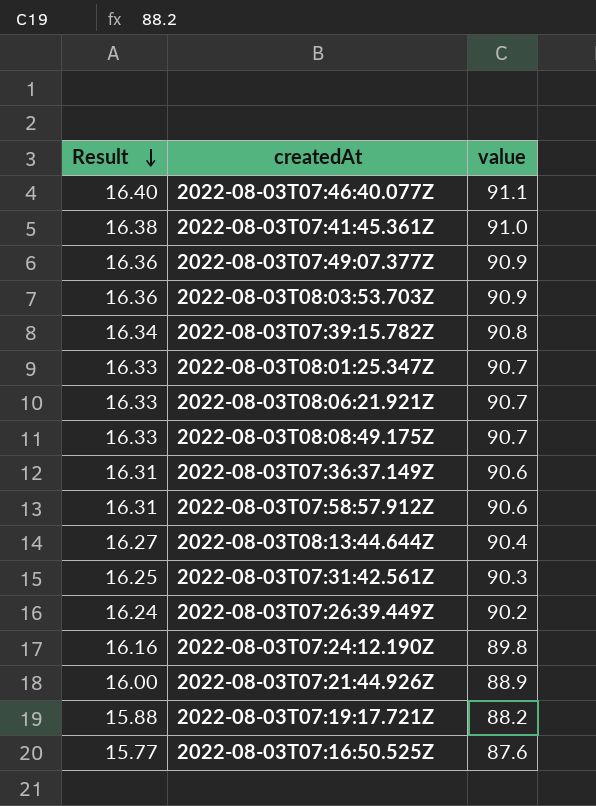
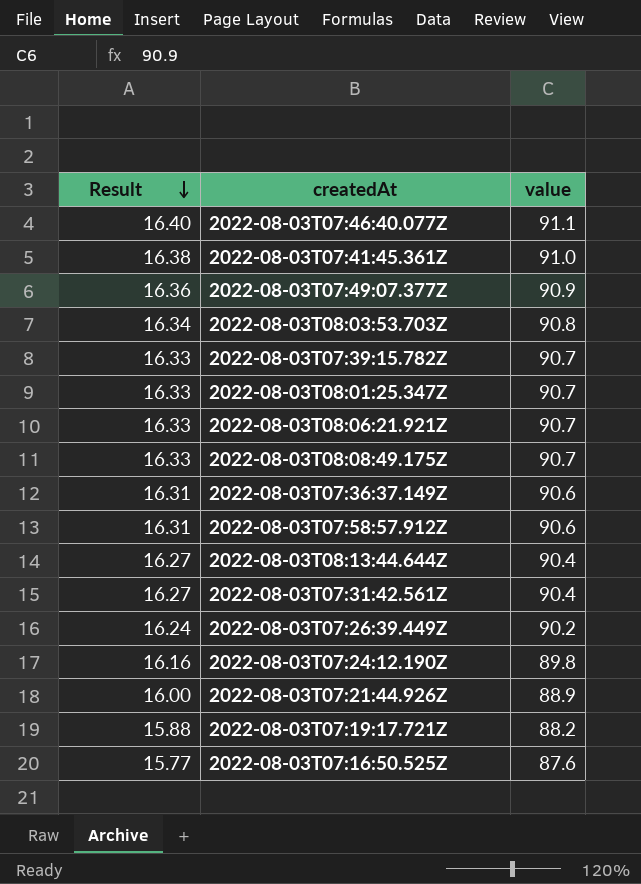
2022-08-03T08:03:53.703Z | Result: 16.36 -> 16.34
2022-08-03T08:03:53.703Z | value: 90.9 -> 90.8
2022-08-03T07:39:15.782Z | Result: 16.34 -> 16.33
2022-08-03T07:39:15.782Z | value: 90.8 -> 90.7
2022-08-03T07:31:42.561Z | Result: 16.25 -> 16.27
2022-08-03T07:31:42.561Z | value: 90.3 -> 90.4

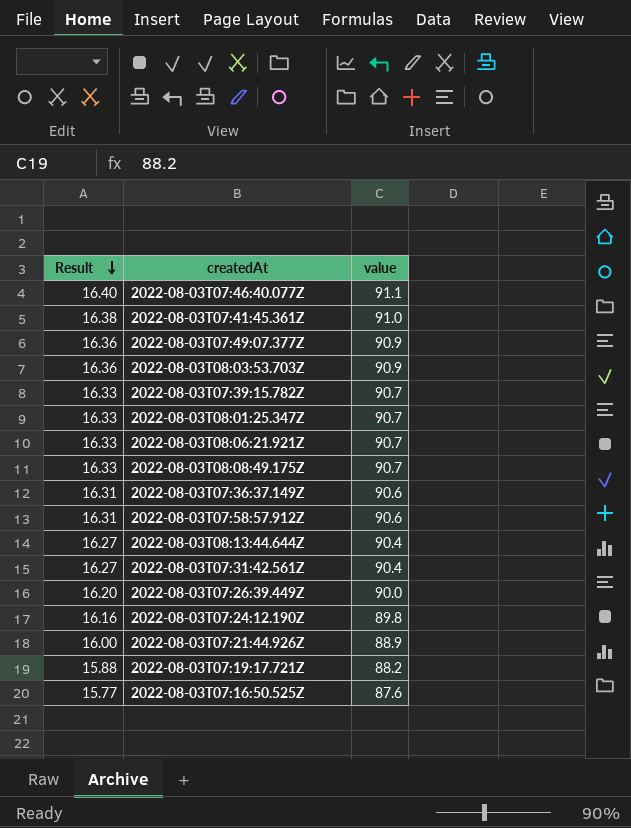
2022-08-03T08:03:53.703Z | Result: 16.34 -> 16.36
2022-08-03T08:03:53.703Z | value: 90.8 -> 90.9
2022-08-03T07:26:39.449Z | Result: 16.24 -> 16.20
2022-08-03T07:26:39.449Z | value: 90.2 -> 90.0

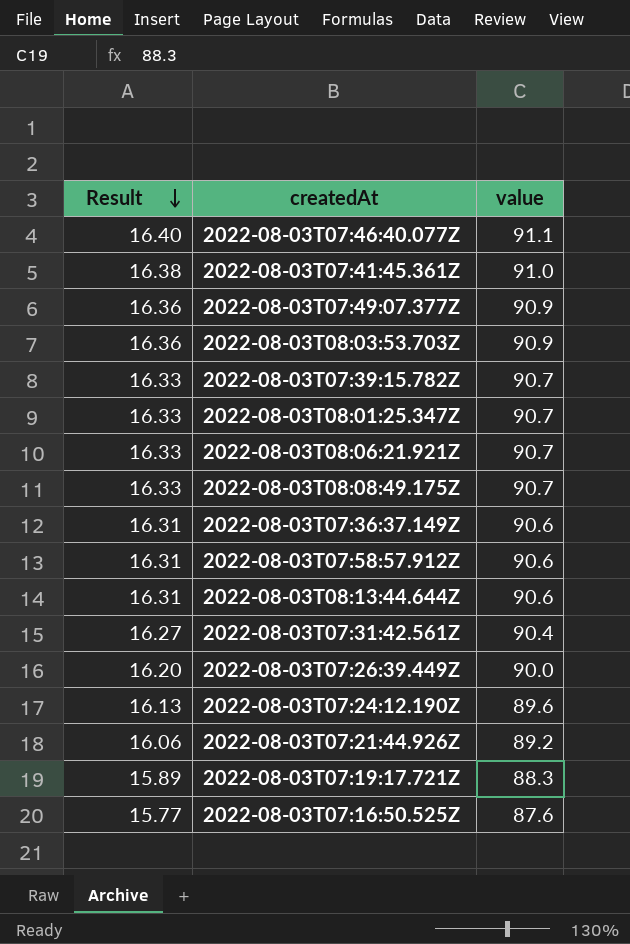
2022-08-03T08:13:44.644Z | Result: 16.27 -> 16.31
2022-08-03T08:13:44.644Z | value: 90.4 -> 90.6
2022-08-03T07:24:12.190Z | Result: 16.16 -> 16.13
2022-08-03T07:24:12.190Z | value: 89.8 -> 89.6
2022-08-03T07:21:44.926Z | Result: 16.00 -> 16.06
2022-08-03T07:21:44.926Z | value: 88.9 -> 89.2
2022-08-03T07:19:17.721Z | Result: 15.88 -> 15.89
2022-08-03T07:19:17.721Z | value: 88.2 -> 88.3

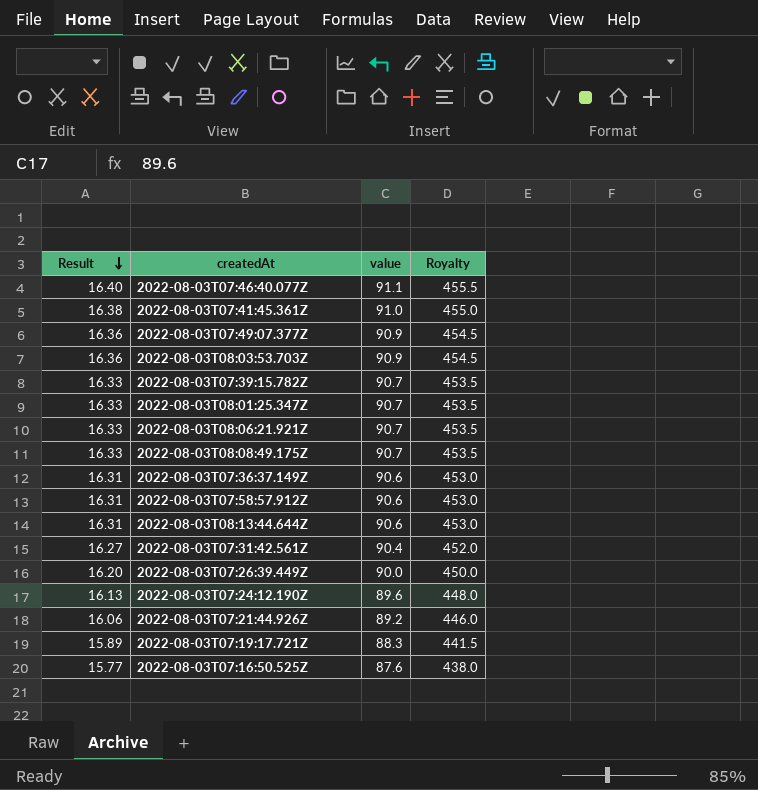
column Royalty | formula: none -> [value] * 5

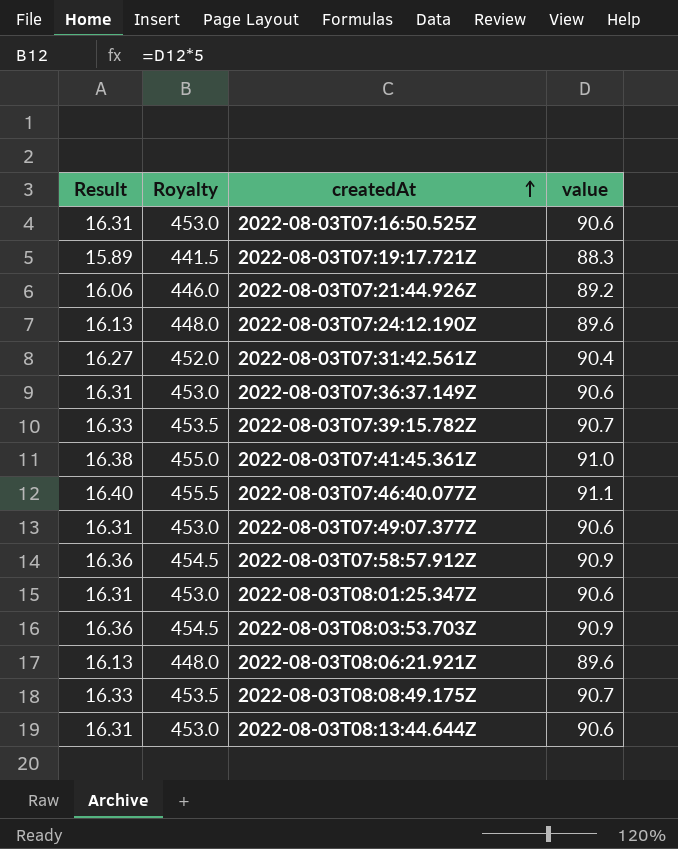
row order: Result descending -> createdAt ascending
column Royalty | position: 4 -> 2
row 2022-08-03T07:26:39.449Z: 16.20 | 90.0 | 450.0 -> none
2022-08-03T07:16:50.525Z | Result: 15.77 -> 16.31
2022-08-03T07:16:50.525Z | Royalty: 438.0 -> 453.0
2022-08-03T07:16:50.525Z | value: 87.6 -> 90.6
2022-08-03T07:49:07.377Z | Result: 16.36 -> 16.31
2022-08-03T07:49:07.377Z | Royalty: 454.5 -> 453.0
2022-08-03T07:49:07.377Z | value: 90.9 -> 90.6
2022-08-03T07:58:57.912Z | Result: 16.31 -> 16.36
2022-08-03T07:58:57.912Z | Royalty: 453.0 -> 454.5
2022-08-03T07:58:57.912Z | value: 90.6 -> 90.9
2022-08-03T08:01:25.347Z | Result: 16.33 -> 16.31
2022-08-03T08:01:25.347Z | Royalty: 453.5 -> 453.0
2022-08-03T08:01:25.347Z | value: 90.7 -> 90.6
2022-08-03T08:06:21.921Z | Result: 16.33 -> 16.13
2022-08-03T08:06:21.921Z | Royalty: 453.5 -> 448.0
2022-08-03T08:06:21.921Z | value: 90.7 -> 89.6

